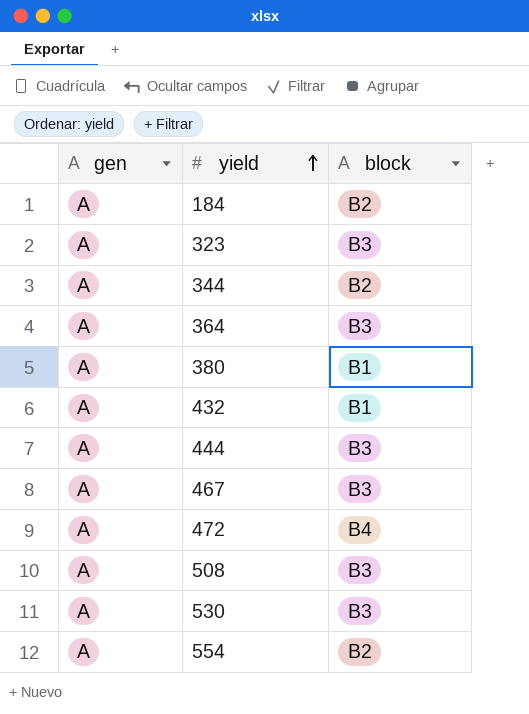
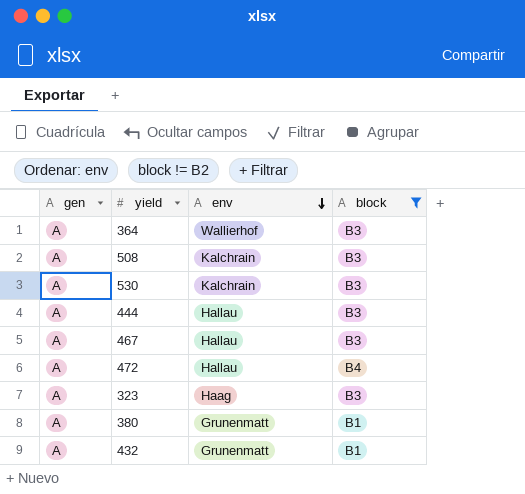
filter: none -> block != B2
row order: yield ascending -> env descending
column env | position: none -> 3

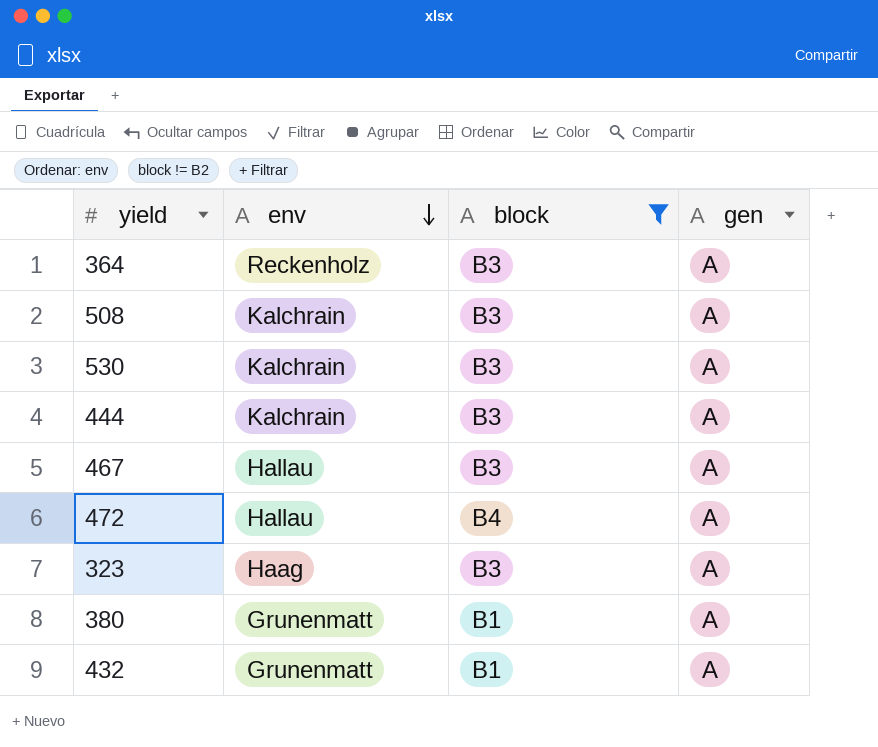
column gen | position: 1 -> 4
364 | env: Wallierhof -> Reckenholz
444 | env: Hallau -> Kalchrain

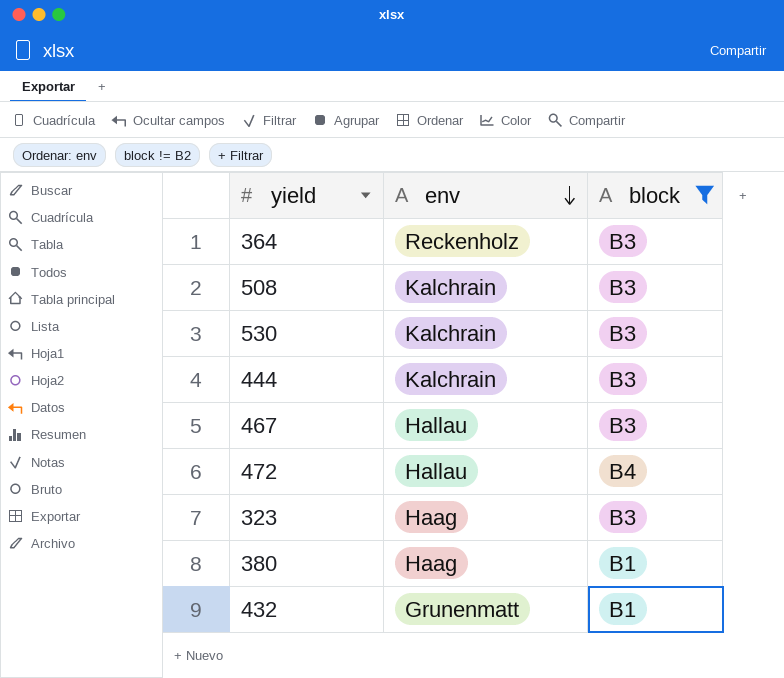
column gen | position: 4 -> none
380 | env: Grunenmatt -> Haag

